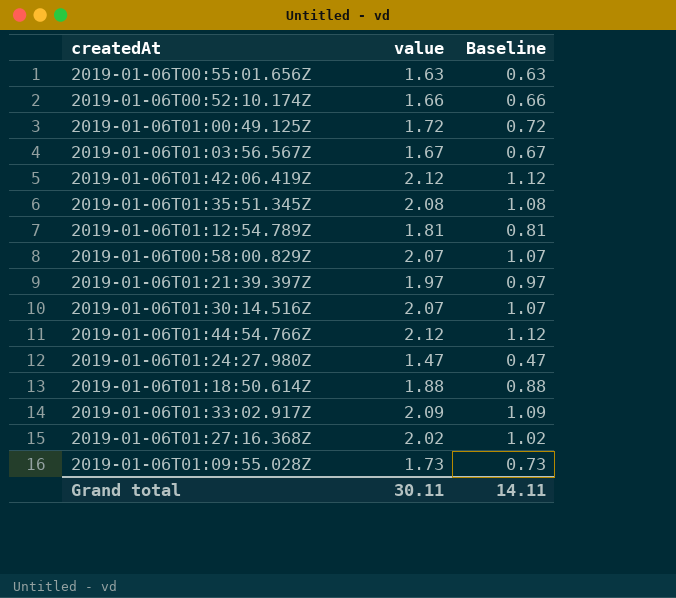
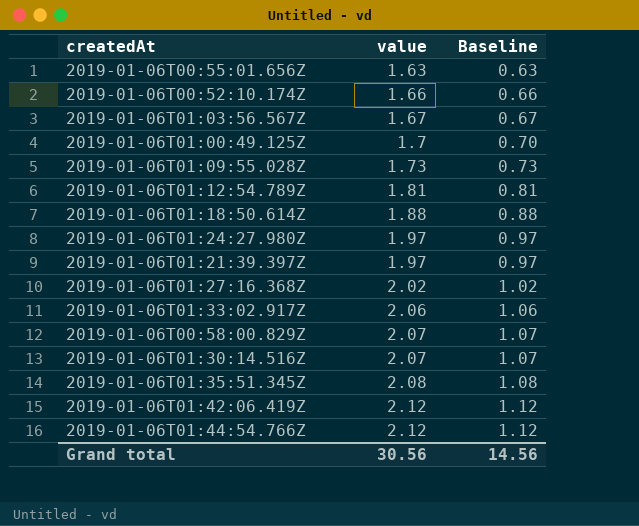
row order: none -> value ascending
2019-01-06T01:00:49.125Z | value: 1.72 -> 1.7
2019-01-06T01:00:49.125Z | Baseline: 0.72 -> 0.70
2019-01-06T01:24:27.980Z | value: 1.47 -> 1.97
2019-01-06T01:24:27.980Z | Baseline: 0.47 -> 0.97
2019-01-06T01:33:02.917Z | value: 2.09 -> 2.06
2019-01-06T01:33:02.917Z | Baseline: 1.09 -> 1.06
Grand total | value: 30.11 -> 30.56
Grand total | Baseline: 14.11 -> 14.56

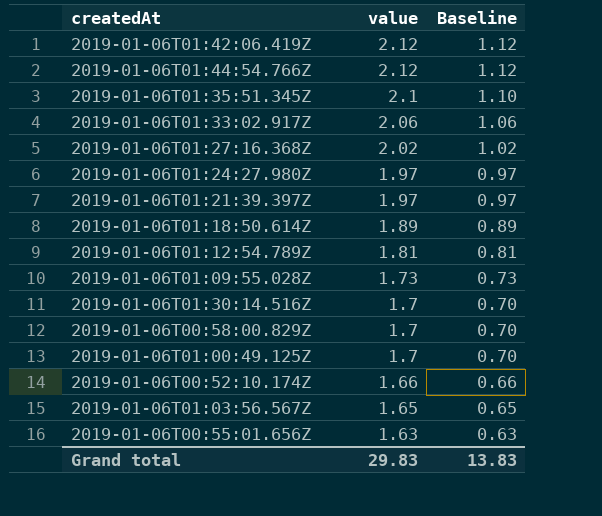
row order: value ascending -> value descending
2019-01-06T01:35:51.345Z | value: 2.08 -> 2.1
2019-01-06T01:35:51.345Z | Baseline: 1.08 -> 1.10
2019-01-06T01:18:50.614Z | value: 1.88 -> 1.89
2019-01-06T01:18:50.614Z | Baseline: 0.88 -> 0.89
2019-01-06T01:30:14.516Z | value: 2.07 -> 1.7
2019-01-06T01:30:14.516Z | Baseline: 1.07 -> 0.70
2019-01-06T00:58:00.829Z | value: 2.07 -> 1.7
2019-01-06T00:58:00.829Z | Baseline: 1.07 -> 0.70
2019-01-06T01:03:56.567Z | value: 1.67 -> 1.65
2019-01-06T01:03:56.567Z | Baseline: 0.67 -> 0.65
Grand total | value: 30.56 -> 29.83
Grand total | Baseline: 14.56 -> 13.83

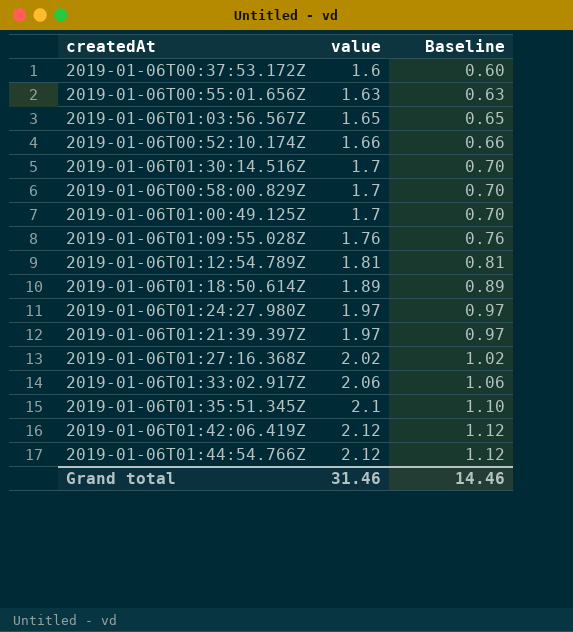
row order: value descending -> value ascending
row 2019-01-06T00:37:53.172Z: none -> 1.6 | 0.60
2019-01-06T01:09:55.028Z | value: 1.73 -> 1.76
2019-01-06T01:09:55.028Z | Baseline: 0.73 -> 0.76
Grand total | value: 29.83 -> 31.46
Grand total | Baseline: 13.83 -> 14.46

